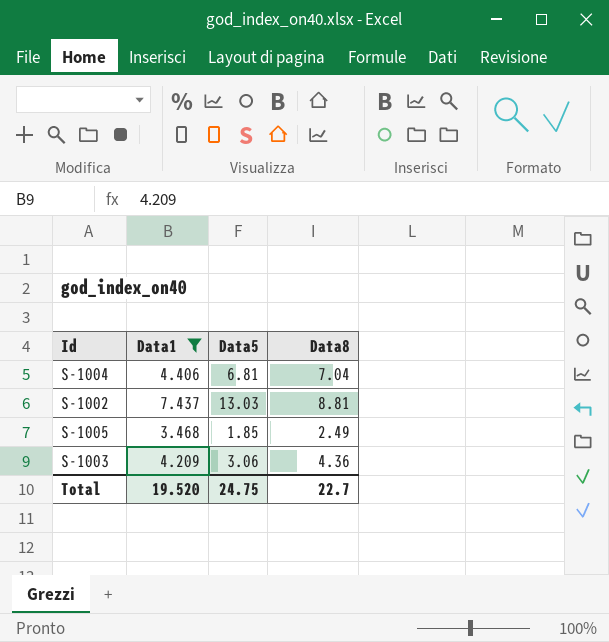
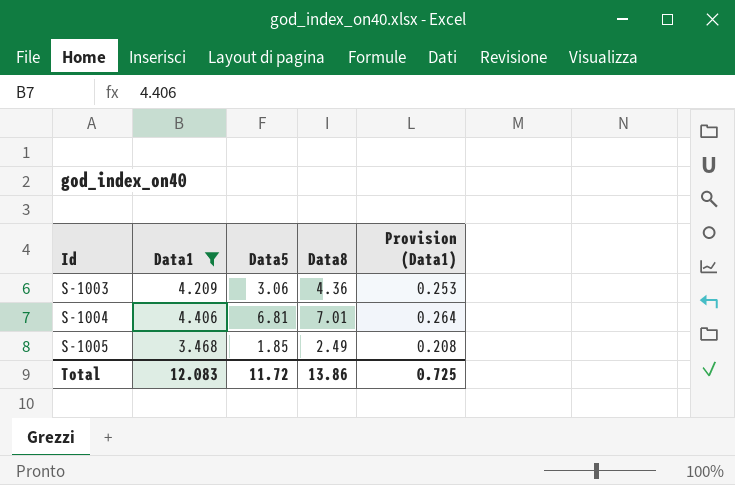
row order: none -> Id ascending
column Provision (Data1) | formula: none -> [Data1] * 0.06
row S-1002: 7.437 | 13.03 | 8.81 -> none
S-1004 | Data8: 7.04 -> 7.01
Total | Data1: 19.520 -> 12.083
Total | Data5: 24.75 -> 11.72
Total | Data8: 22.7 -> 13.86

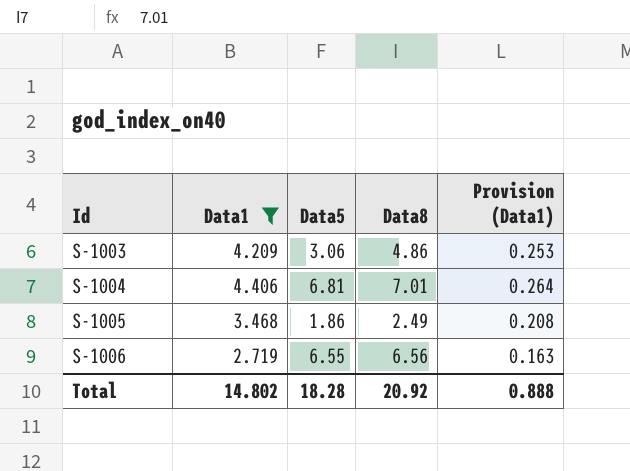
S-1003 | Data8: 4.36 -> 4.86
S-1005 | Data5: 1.85 -> 1.86
row S-1006: none -> 2.719 | 6.55 | 6.56 | 0.163
Total | Data1: 12.083 -> 14.802
Total | Data5: 11.72 -> 18.28
Total | Data8: 13.86 -> 20.92
Total | Provision (Data1): 0.725 -> 0.888

